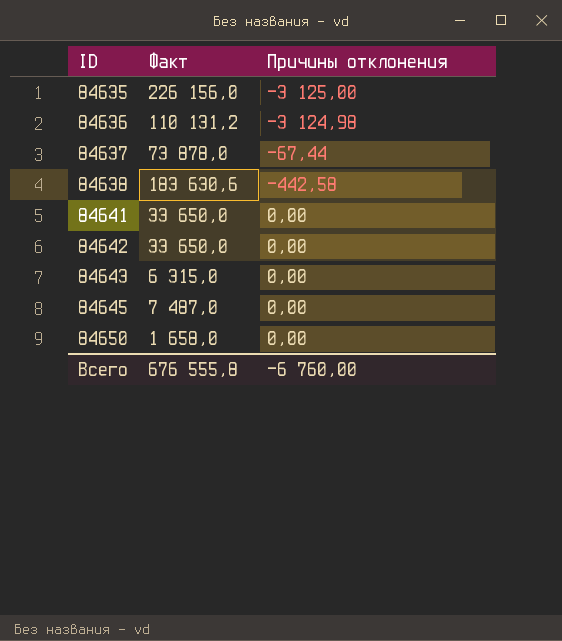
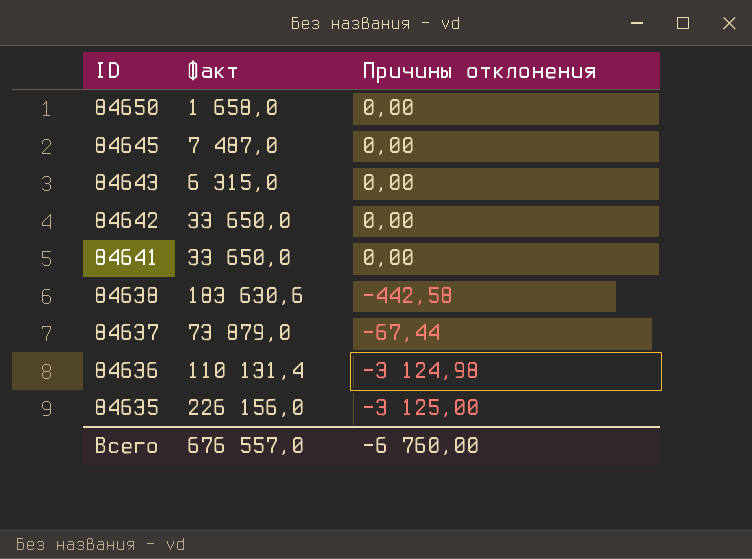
row order: ID ascending -> ID descending
84637 | Факт: 73 878,0 -> 73 879,0
84636 | Факт: 110 131,2 -> 110 131,4
Всего | Факт: 676 555,8 -> 676 557,0

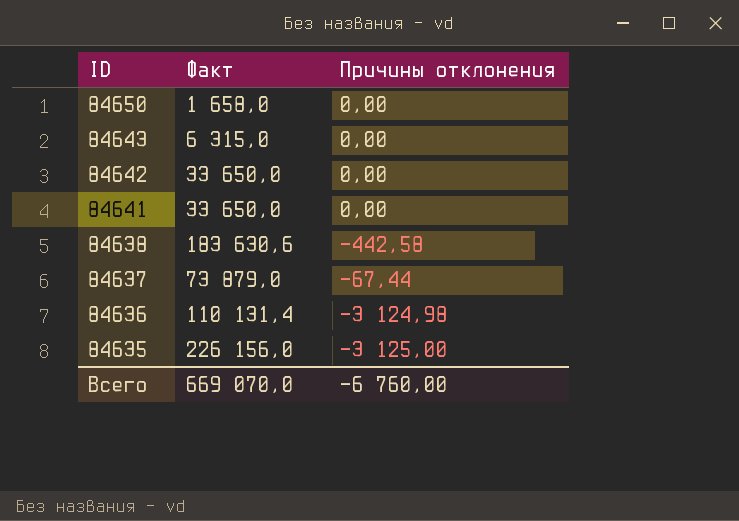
row 84645: 7 487,0 | 0,00 -> none
Всего | Факт: 676 557,0 -> 669 070,0

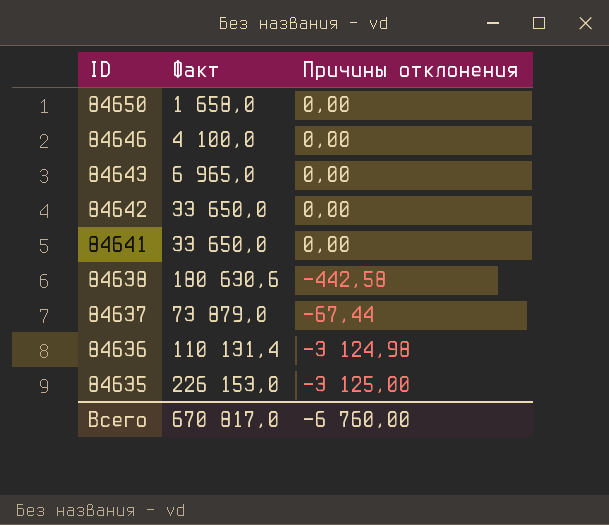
row 84646: none -> 4 100,0 | 0,00
84643 | Факт: 6 315,0 -> 6 965,0
84638 | Факт: 183 630,6 -> 180 630,6
84635 | Факт: 226 156,0 -> 226 153,0
Всего | Факт: 669 070,0 -> 670 817,0

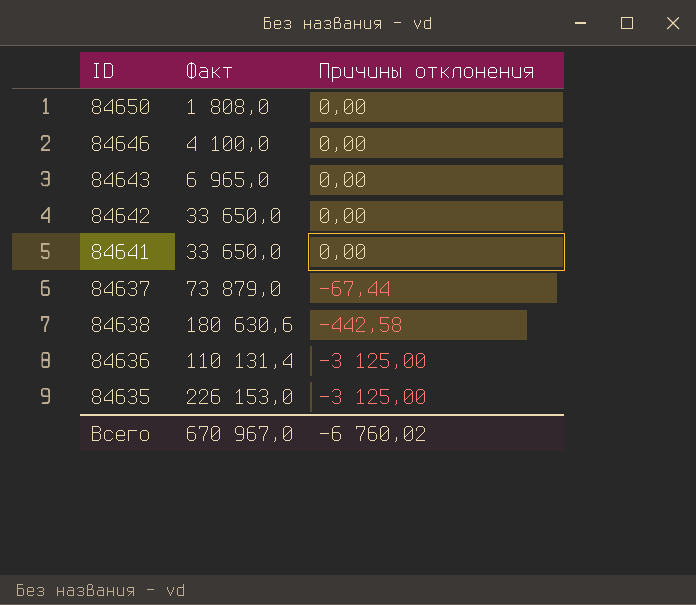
row order: ID descending -> Причины отклонения descending
84650 | Факт: 1 658,0 -> 1 808,0
84636 | Причины отклонения: -3 124,98 -> -3 125,00
Всего | Факт: 670 817,0 -> 670 967,0
Всего | Причины отклонения: -6 760,00 -> -6 760,02

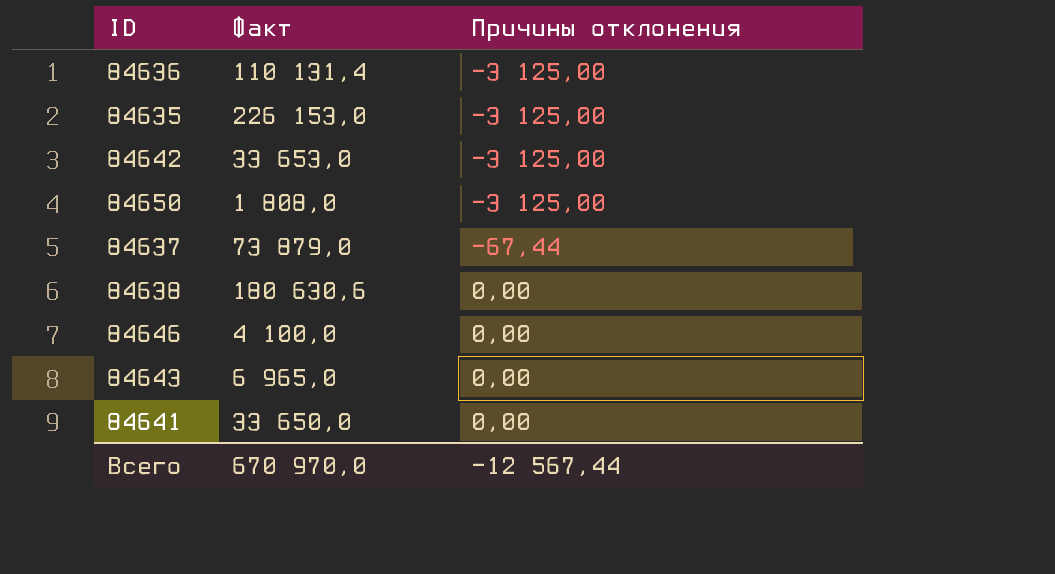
row order: Причины отклонения descending -> Причины отклонения ascending
84642 | Факт: 33 650,0 -> 33 653,0
84642 | Причины отклонения: 0,00 -> -3 125,00
84650 | Причины отклонения: 0,00 -> -3 125,00
84638 | Причины отклонения: -442,58 -> 0,00
Всего | Факт: 670 967,0 -> 670 970,0
Всего | Причины отклонения: -6 760,02 -> -12 567,44

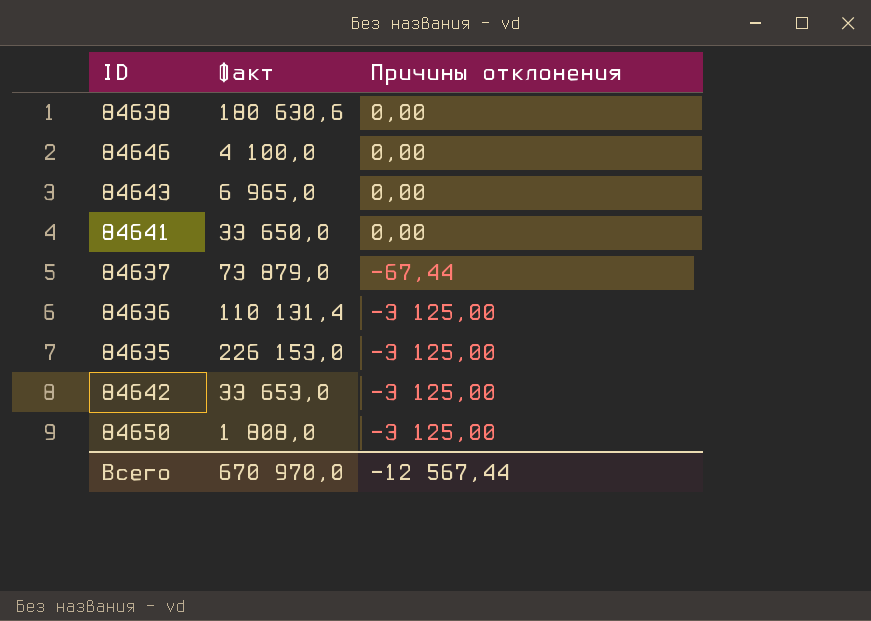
row order: Причины отклонения ascending -> Причины отклонения descending

